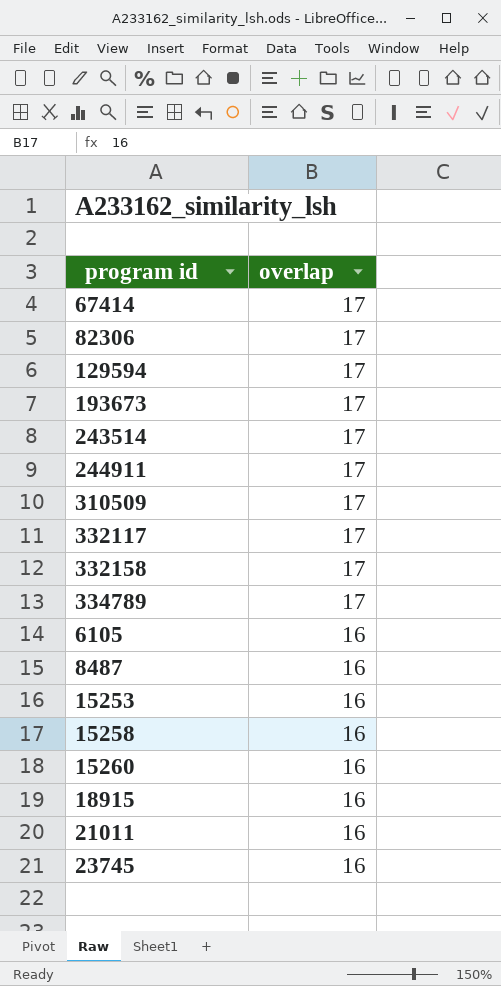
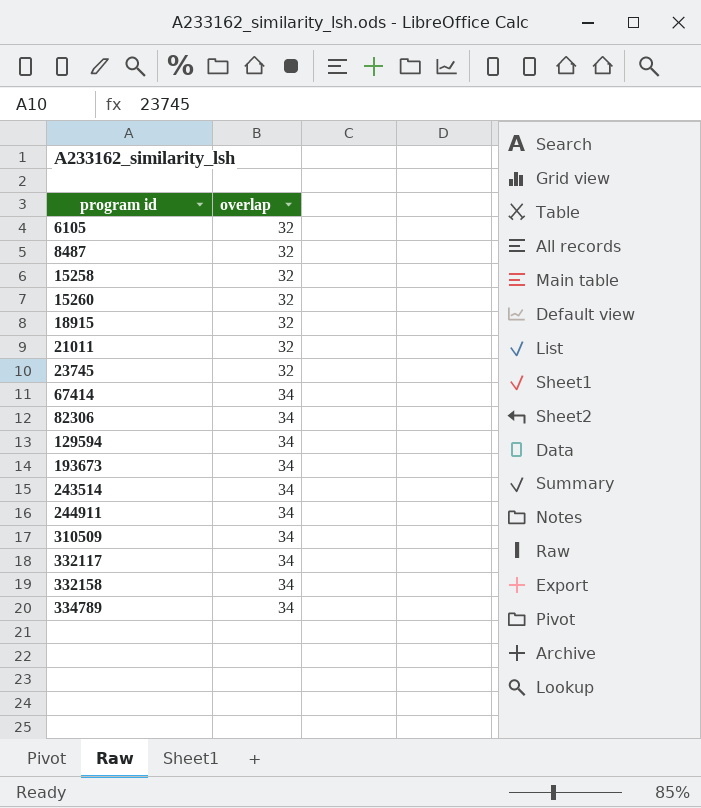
row order: overlap descending -> program id ascending
row 15253: 16 -> none
6105 | overlap: 16 -> 32
8487 | overlap: 16 -> 32
15258 | overlap: 16 -> 32
15260 | overlap: 16 -> 32
18915 | overlap: 16 -> 32
21011 | overlap: 16 -> 32
23745 | overlap: 16 -> 32
67414 | overlap: 17 -> 34
82306 | overlap: 17 -> 34
129594 | overlap: 17 -> 34
193673 | overlap: 17 -> 34
243514 | overlap: 17 -> 34
244911 | overlap: 17 -> 34
310509 | overlap: 17 -> 34
332117 | overlap: 17 -> 34
332158 | overlap: 17 -> 34
334789 | overlap: 17 -> 34

